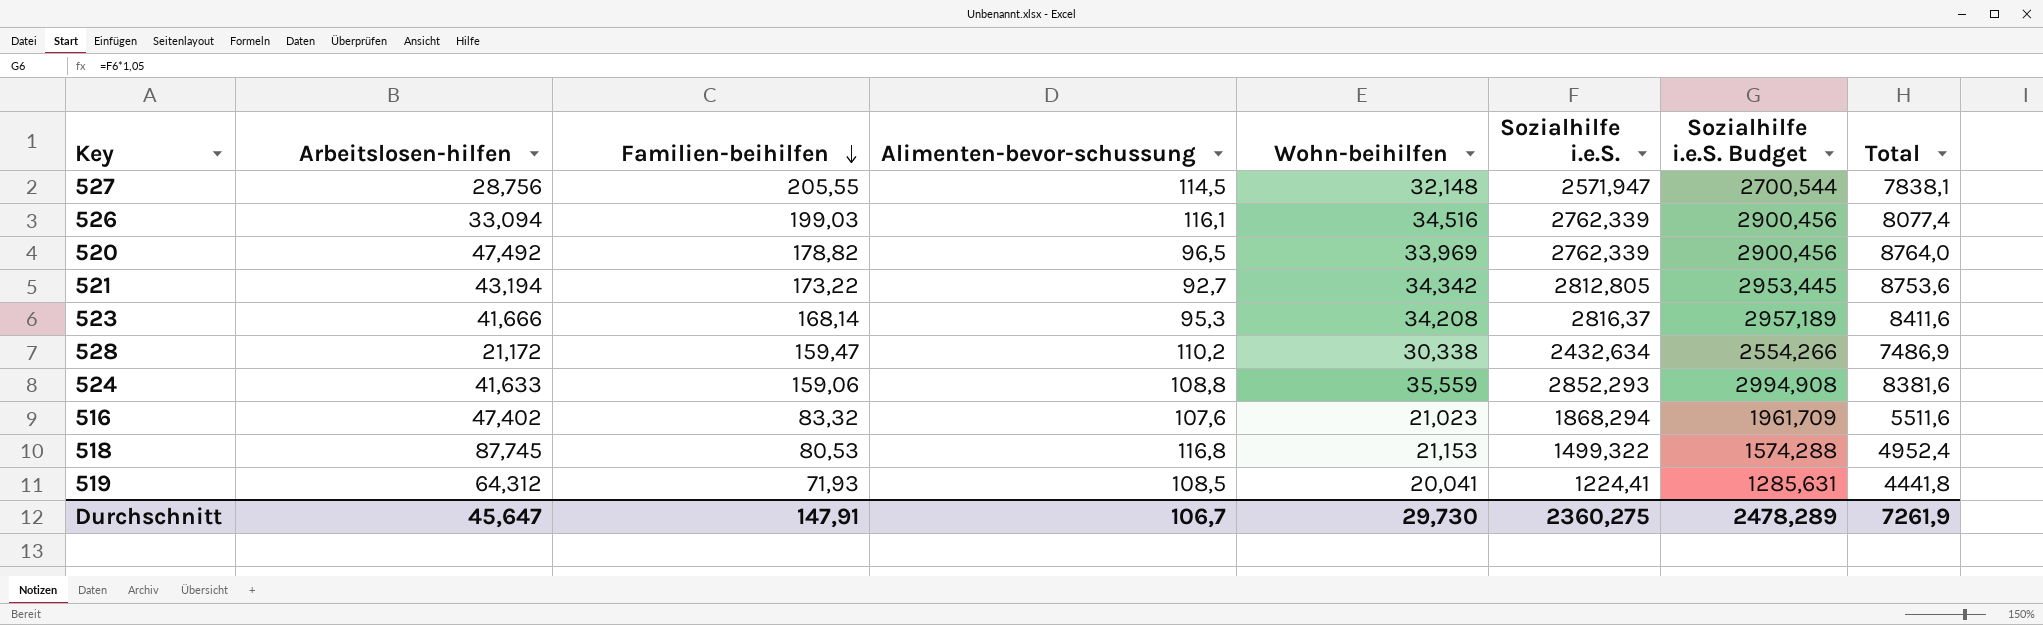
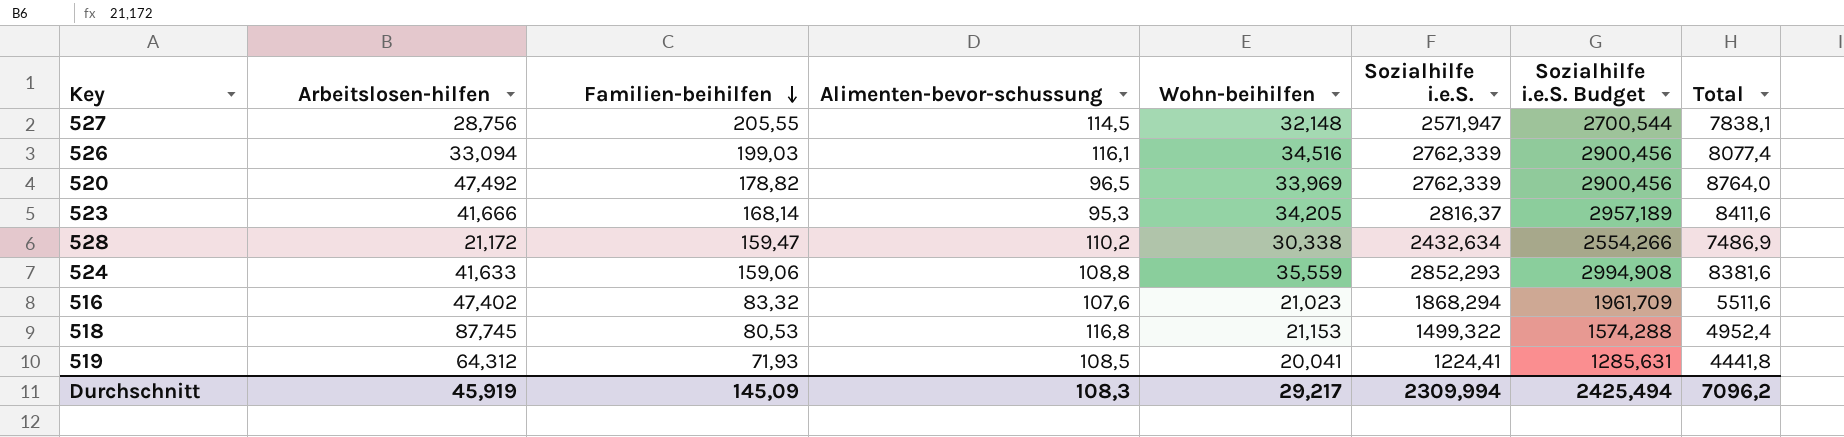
row 521: 43,194 | 173,22 | 92,7 | 34,342 | 2812,805 | 2953,445 | 8753,6 -> none
523 | Wohn-beihilfen: 34,208 -> 34,205
Durchschnitt | Arbeitslosen-hilfen: 45,647 -> 45,919
Durchschnitt | Familien-beihilfen: 147,91 -> 145,09
Durchschnitt | Alimenten-bevor-schussung: 106,7 -> 108,3
Durchschnitt | Wohn-beihilfen: 29,730 -> 29,217
Durchschnitt | Sozialhilfe i.e.S.: 2360,275 -> 2309,994
Durchschnitt | Sozialhilfe i.e.S. Budget: 2478,289 -> 2425,494
Durchschnitt | Total: 7261,9 -> 7096,2

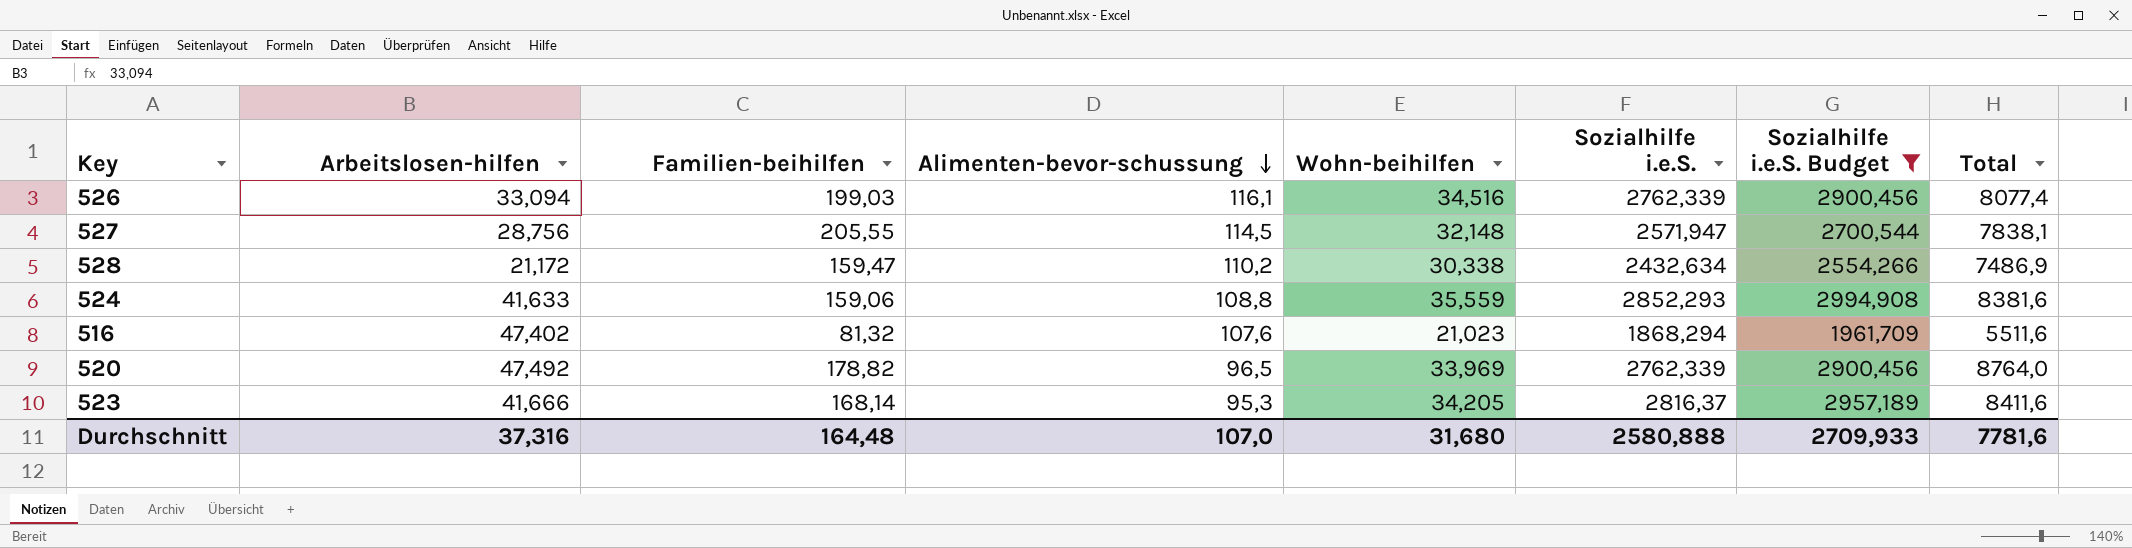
filter: none -> Sozialhilfe i.e.S. Budget >= 1961,709
row order: Familien-beihilfen descending -> Alimenten-bevor-schussung descending
516 | Familien-beihilfen: 83,32 -> 81,32
Durchschnitt | Arbeitslosen-hilfen: 45,919 -> 37,316
Durchschnitt | Familien-beihilfen: 145,09 -> 164,48
Durchschnitt | Alimenten-bevor-schussung: 108,3 -> 107,0
Durchschnitt | Wohn-beihilfen: 29,217 -> 31,680
Durchschnitt | Sozialhilfe i.e.S.: 2309,994 -> 2580,888
Durchschnitt | Sozialhilfe i.e.S. Budget: 2425,494 -> 2709,933
Durchschnitt | Total: 7096,2 -> 7781,6

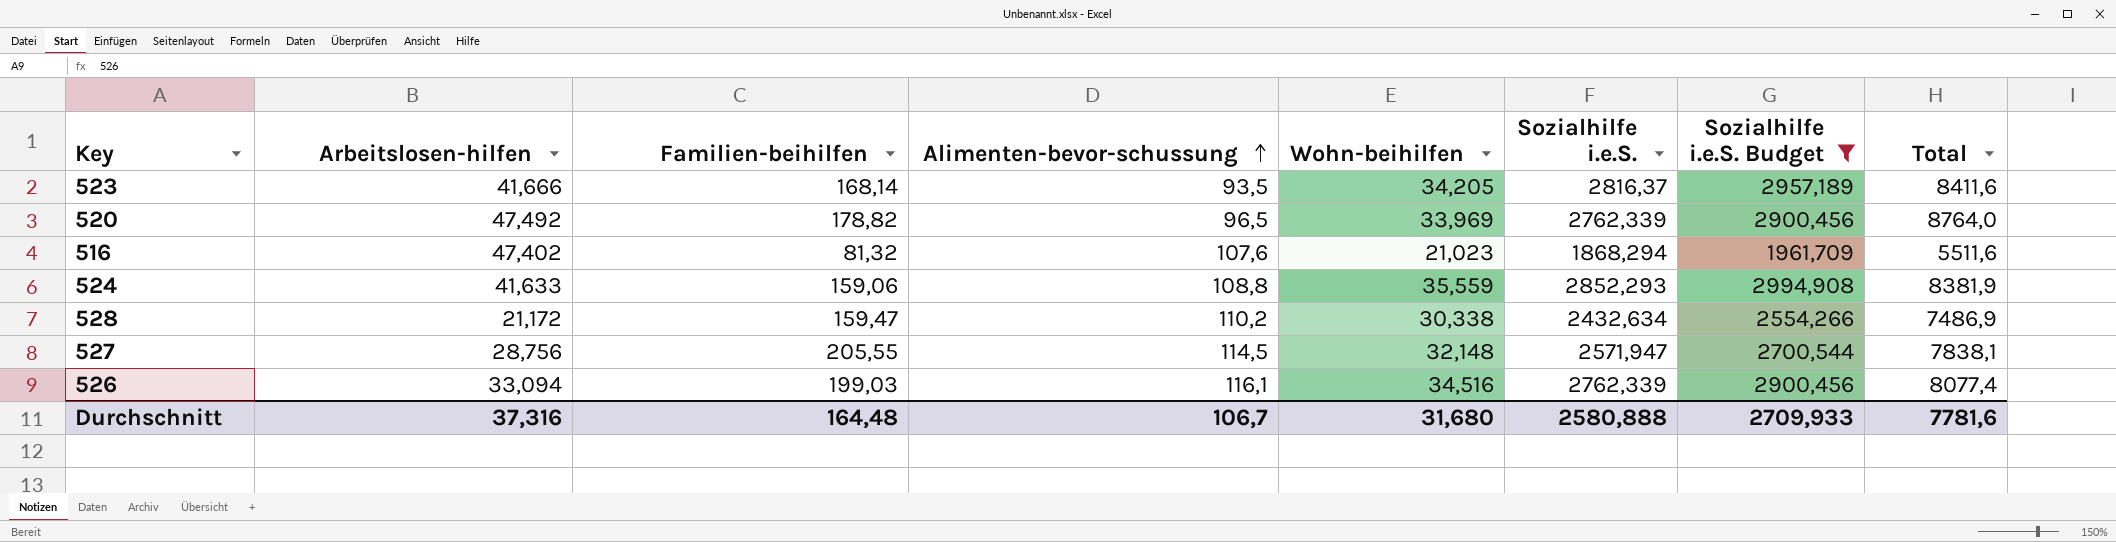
row order: Alimenten-bevor-schussung descending -> Alimenten-bevor-schussung ascending
523 | Alimenten-bevor-schussung: 95,3 -> 93,5
524 | Total: 8381,6 -> 8381,9
Durchschnitt | Alimenten-bevor-schussung: 107,0 -> 106,7

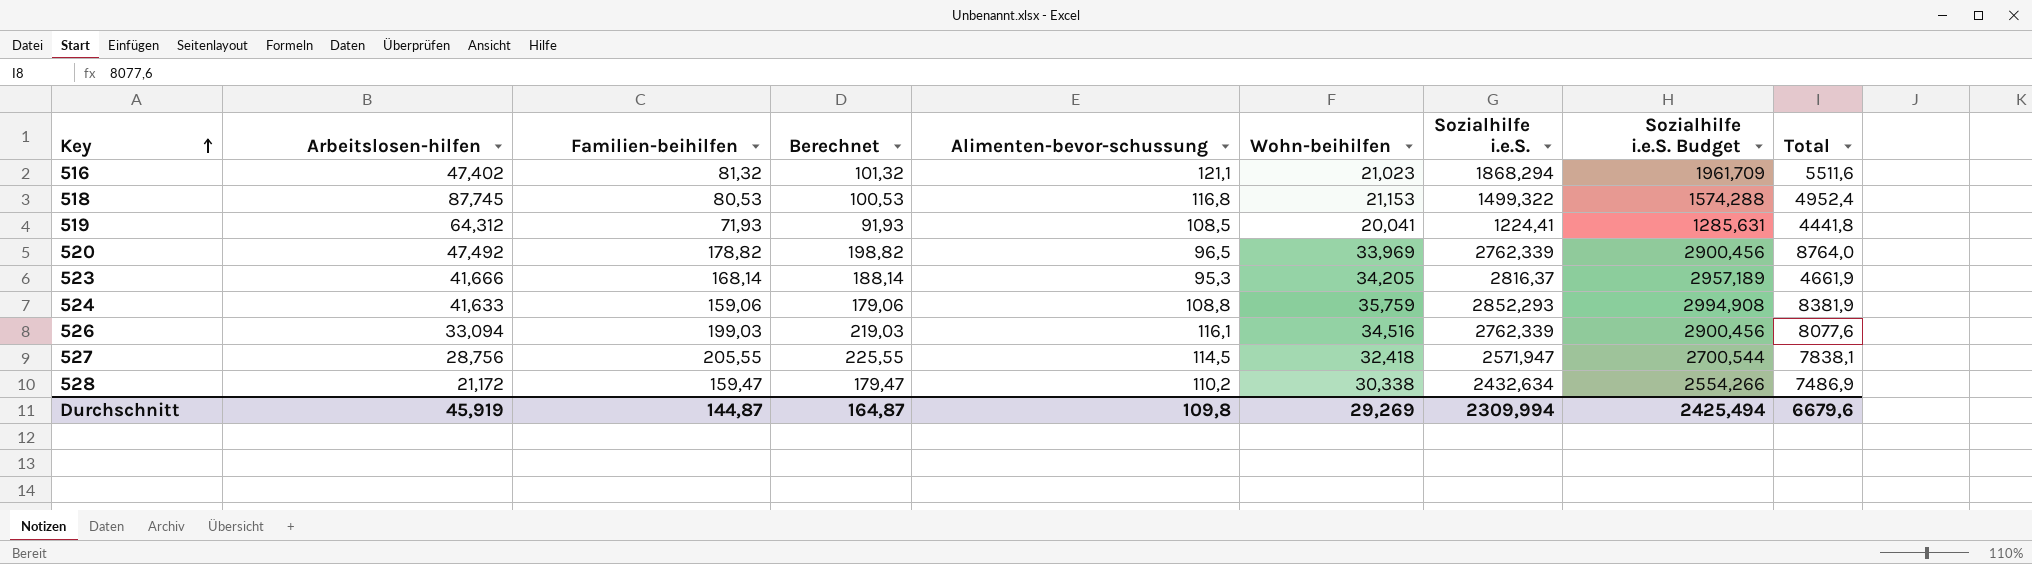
filter: Sozialhilfe i.e.S. Budget >= 1961,709 -> none
row order: Alimenten-bevor-schussung ascending -> Key ascending
column Berechnet | formula: none -> [Familien-beihilfen] + 20
516 | Alimenten-bevor-schussung: 107,6 -> 121,1
523 | Alimenten-bevor-schussung: 93,5 -> 95,3
523 | Total: 8411,6 -> 4661,9
524 | Wohn-beihilfen: 35,559 -> 35,759
526 | Total: 8077,4 -> 8077,6
527 | Wohn-beihilfen: 32,148 -> 32,418
Durchschnitt | Arbeitslosen-hilfen: 37,316 -> 45,919
Durchschnitt | Familien-beihilfen: 164,48 -> 144,87
Durchschnitt | Alimenten-bevor-schussung: 106,7 -> 109,8
Durchschnitt | Wohn-beihilfen: 31,680 -> 29,269
Durchschnitt | Sozialhilfe i.e.S.: 2580,888 -> 2309,994
Durchschnitt | Sozialhilfe i.e.S. Budget: 2709,933 -> 2425,494
Durchschnitt | Total: 7781,6 -> 6679,6

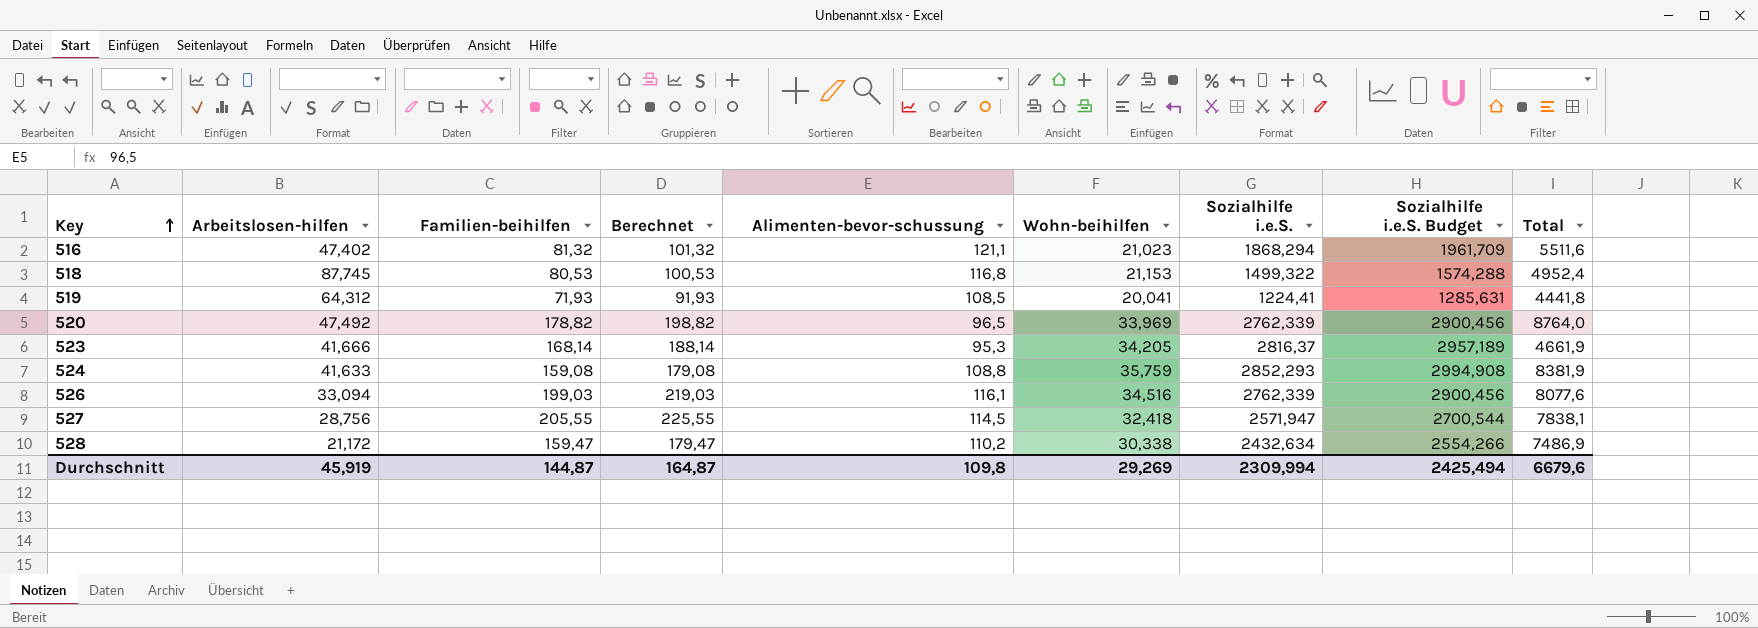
524 | Familien-beihilfen: 159,06 -> 159,08
524 | Berechnet: 179,06 -> 179,08

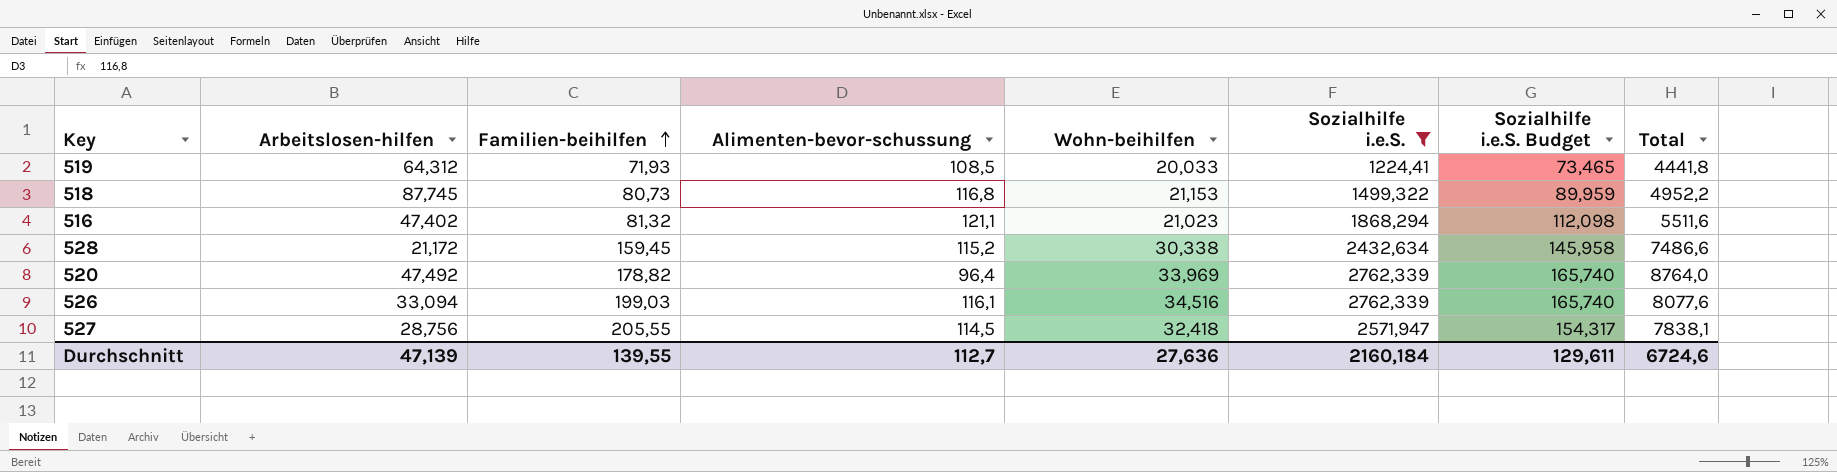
filter: none -> Sozialhilfe i.e.S. <= 2762,339
row order: Key ascending -> Familien-beihilfen ascending
column Berechnet | formula: [Familien-beihilfen] + 20 -> none
column Sozialhilfe i.e.S. Budget | formula: [Sozialhilfe i.e.S.] * 1,05 -> [Sozialhilfe i.e.S.] * 0,06
519 | Wohn-beihilfen: 20,041 -> 20,033
518 | Familien-beihilfen: 80,53 -> 80,73
518 | Total: 4952,4 -> 4952,2
528 | Familien-beihilfen: 159,47 -> 159,45
528 | Alimenten-bevor-schussung: 110,2 -> 115,2
528 | Total: 7486,9 -> 7486,6
520 | Alimenten-bevor-schussung: 96,5 -> 96,4
Durchschnitt | Arbeitslosen-hilfen: 45,919 -> 47,139
Durchschnitt | Familien-beihilfen: 144,87 -> 139,55
Durchschnitt | Alimenten-bevor-schussung: 109,8 -> 112,7
Durchschnitt | Wohn-beihilfen: 29,269 -> 27,636
Durchschnitt | Sozialhilfe i.e.S.: 2309,994 -> 2160,184
Durchschnitt | Sozialhilfe i.e.S. Budget: 2425,494 -> 129,611
Durchschnitt | Total: 6679,6 -> 6724,6

